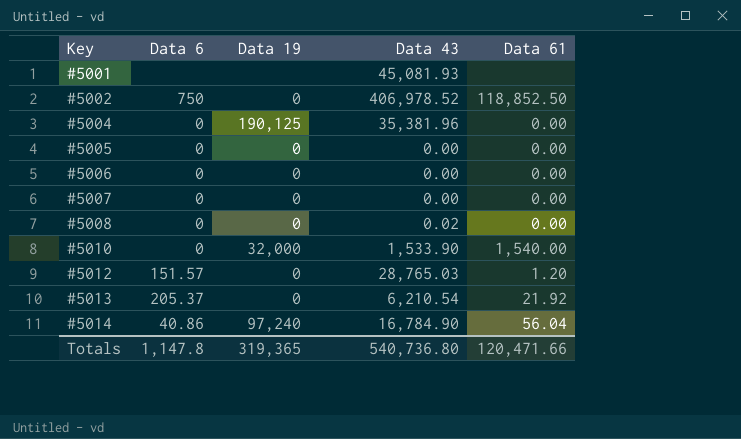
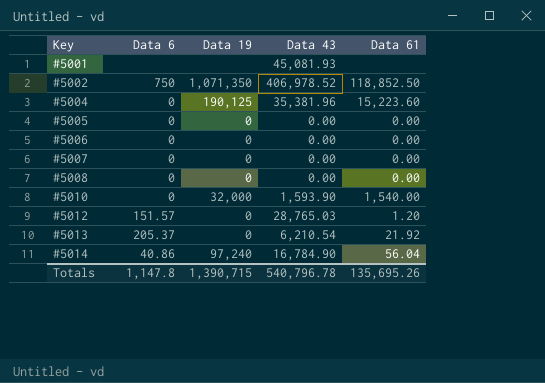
#5002 | Data 19: 0 -> 1,071,350
#5004 | Data 61: 0.00 -> 15,223.60
#5008 | Data 43: 0.02 -> 0.00
#5010 | Data 43: 1,533.90 -> 1,593.90
Totals | Data 19: 319,365 -> 1,390,715
Totals | Data 43: 540,736.80 -> 540,796.78
Totals | Data 61: 120,471.66 -> 135,695.26

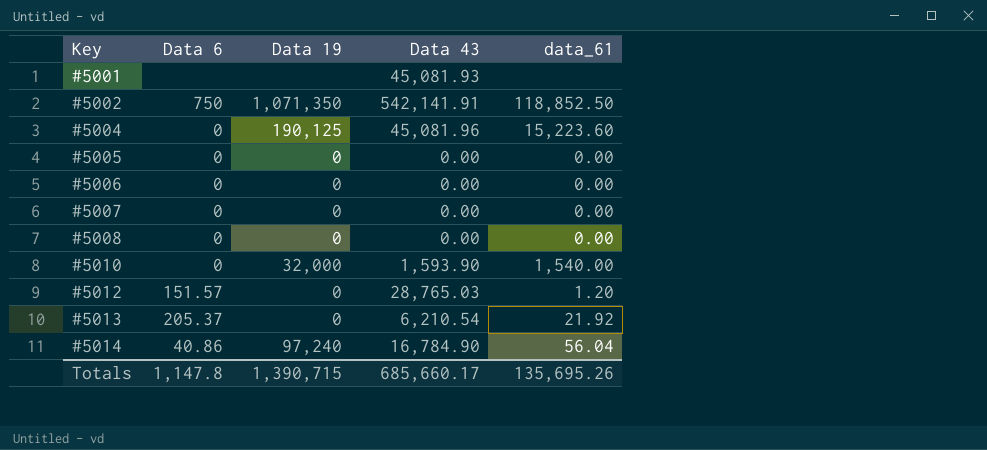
column name: Data 61 -> data_61
#5002 | Data 43: 406,978.52 -> 542,141.91
#5004 | Data 43: 35,381.96 -> 45,081.96
Totals | Data 43: 540,796.78 -> 685,660.17

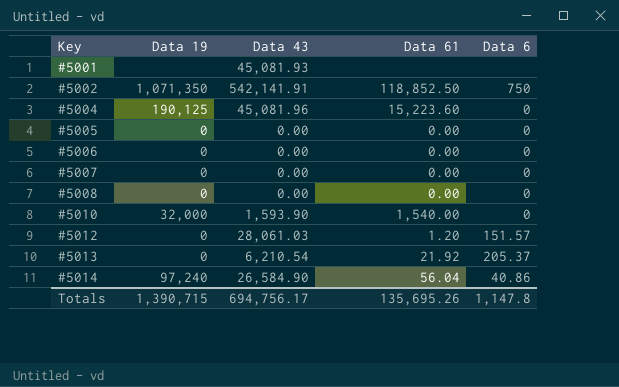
column name: data_61 -> Data 61
column Data 6 | position: 2 -> 5
#5012 | Data 43: 28,765.03 -> 28,061.03
#5014 | Data 43: 16,784.90 -> 26,584.90
Totals | Data 43: 685,660.17 -> 694,756.17

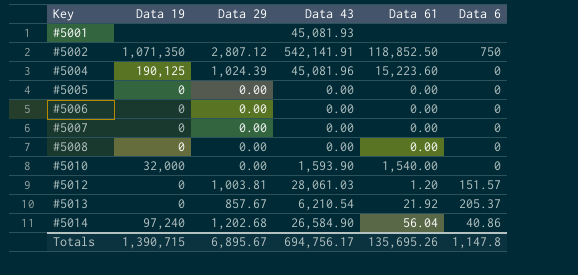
column Data 29 | position: none -> 3

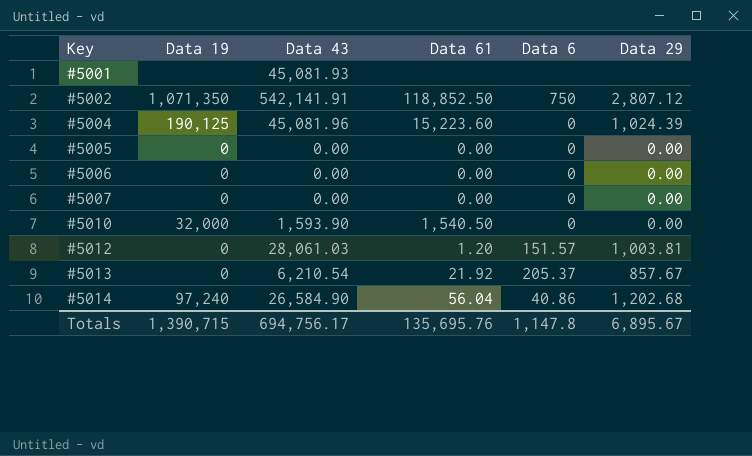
column Data 29 | position: 3 -> 6
row #5008: 0 | 0.00 | 0.00 | 0.00 | 0 -> none
#5010 | Data 61: 1,540.00 -> 1,540.50
Totals | Data 61: 135,695.26 -> 135,695.76

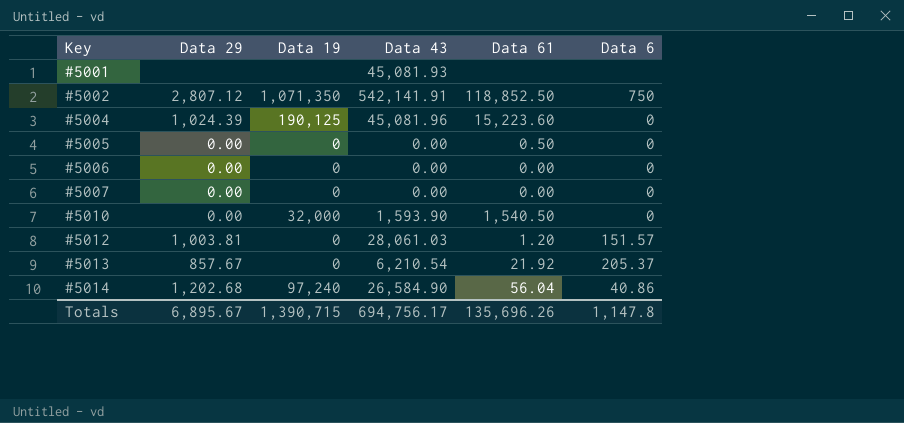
column Data 29 | position: 6 -> 2
#5005 | Data 61: 0.00 -> 0.50
Totals | Data 61: 135,695.76 -> 135,696.26

